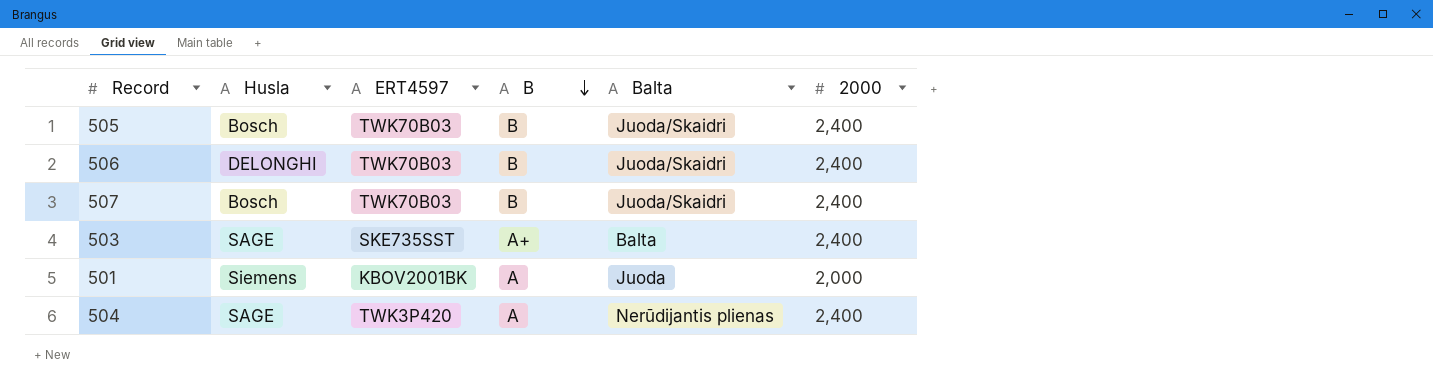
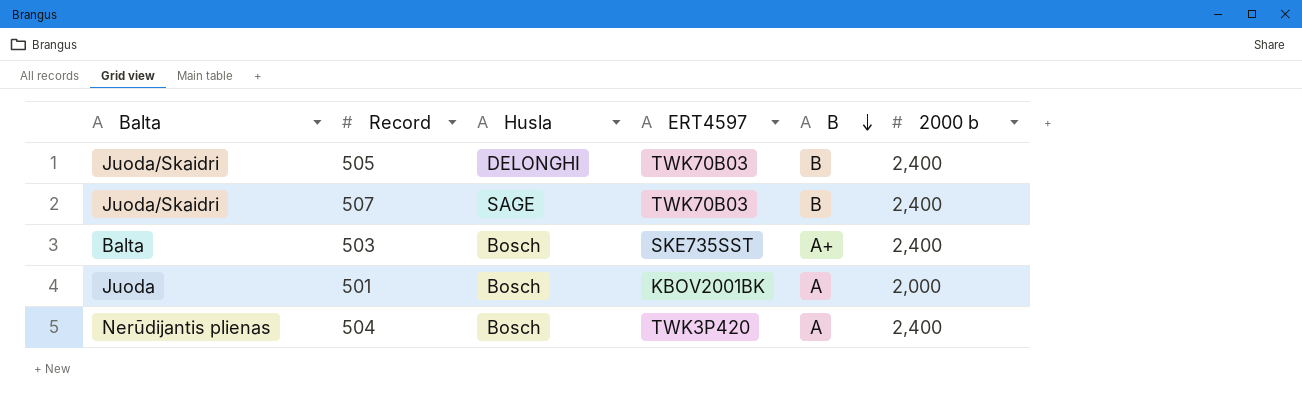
column Balta | position: 5 -> 1
column name: 2000 -> 2000 b
row 506: DELONGHI | TWK70B03 | B | Juoda/Skaidri | 2,400 -> none
505 | Husla: Bosch -> DELONGHI
507 | Husla: Bosch -> SAGE
503 | Husla: SAGE -> Bosch
501 | Husla: Siemens -> Bosch
504 | Husla: SAGE -> Bosch

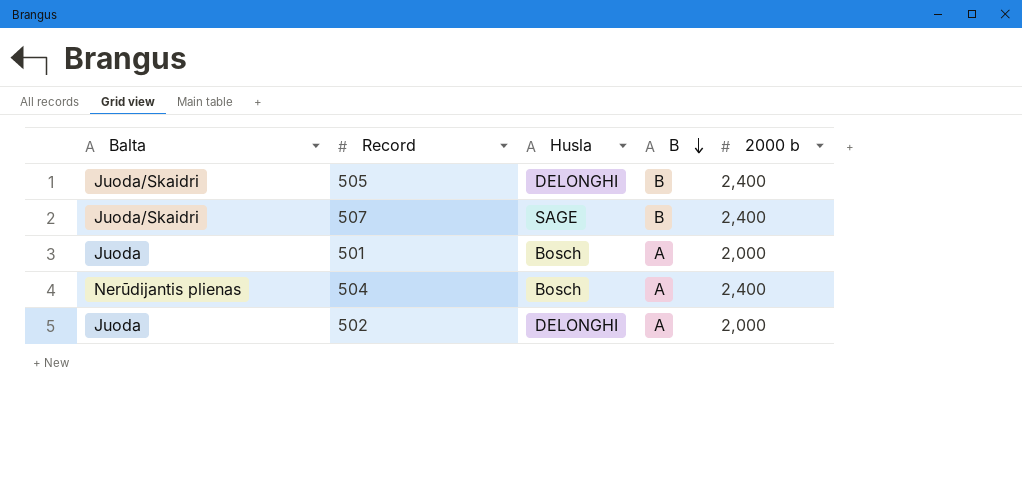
column ERT4597 | position: 4 -> none
row 503: Balta | Bosch | SKE735SST | A+ | 2,400 -> none
row 502: none -> Juoda | DELONGHI | A | 2,000

